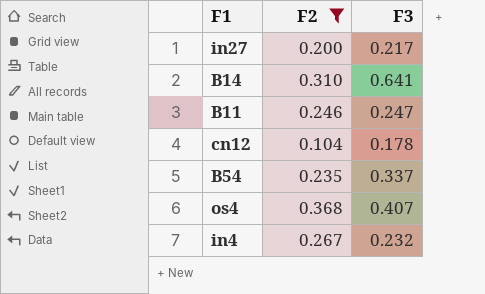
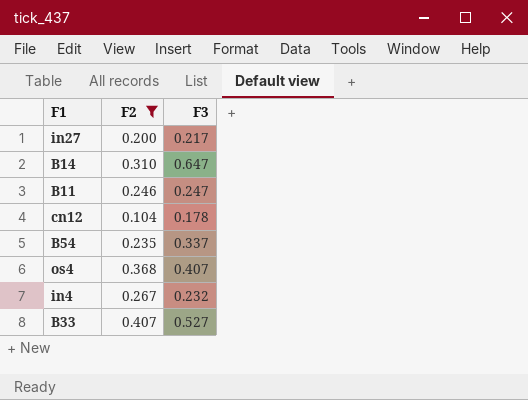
B14 | F3: 0.641 -> 0.647
row B33: none -> 0.407 | 0.527

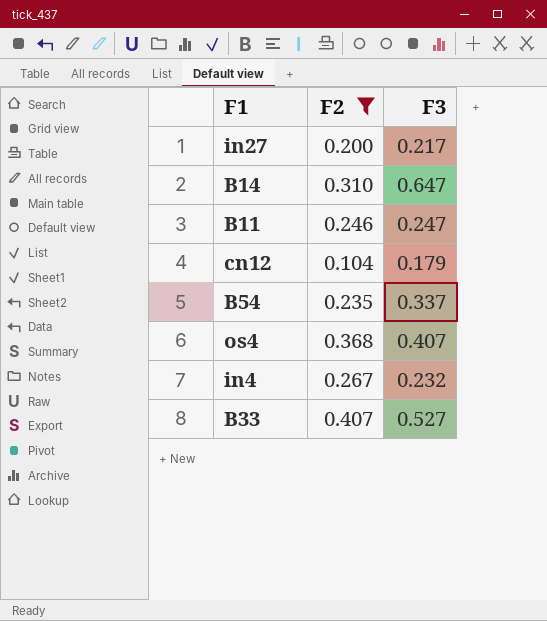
cn12 | F3: 0.178 -> 0.179

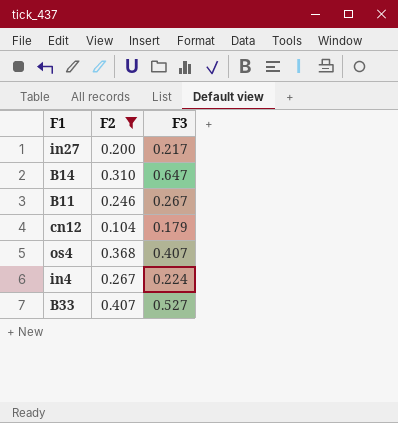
row B54: 0.235 | 0.337 -> none
B11 | F3: 0.247 -> 0.267
in4 | F3: 0.232 -> 0.224

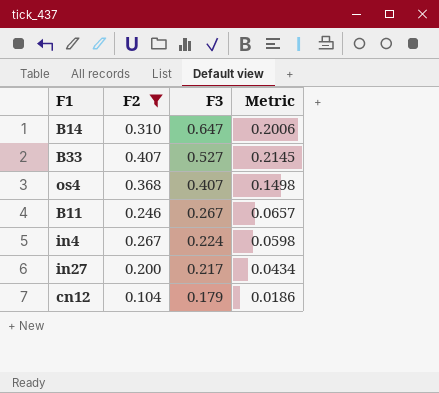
row order: none -> F3 descending
column Metric | formula: none -> [F2] * [F3]

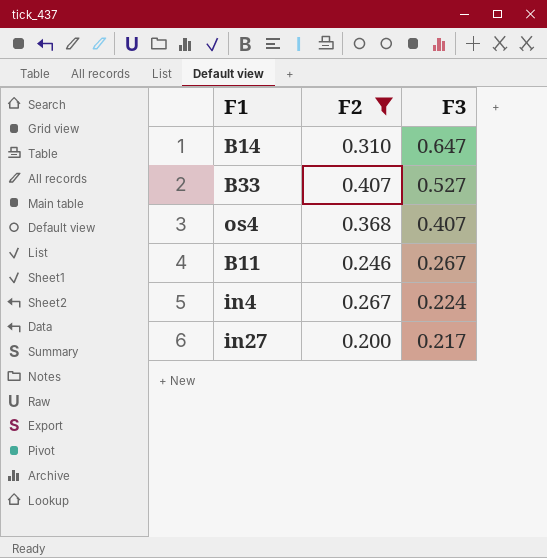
column Metric | formula: [F2] * [F3] -> none
row cn12: 0.104 | 0.179 | 0.0186 -> none

